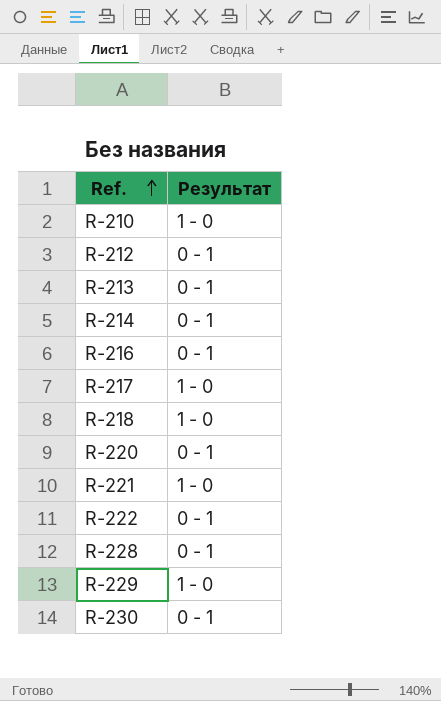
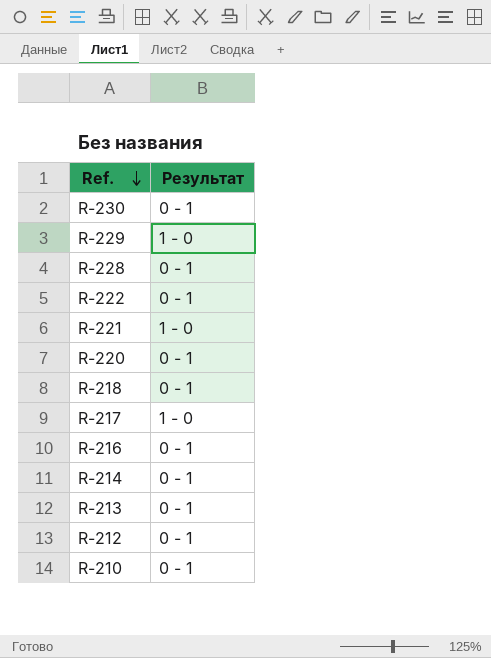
row order: Ref. ascending -> Ref. descending
R-218 | Результат: 1 - 0 -> 0 - 1
R-210 | Результат: 1 - 0 -> 0 - 1

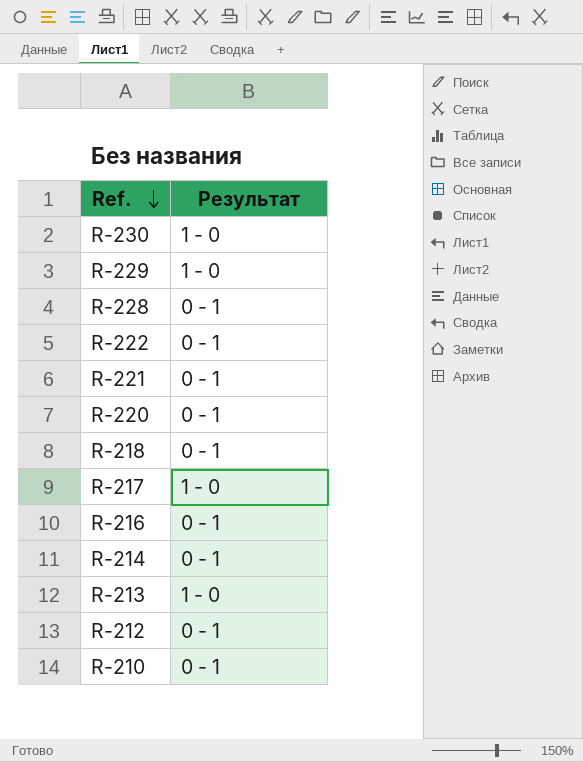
R-230 | Результат: 0 - 1 -> 1 - 0
R-221 | Результат: 1 - 0 -> 0 - 1
R-213 | Результат: 0 - 1 -> 1 - 0

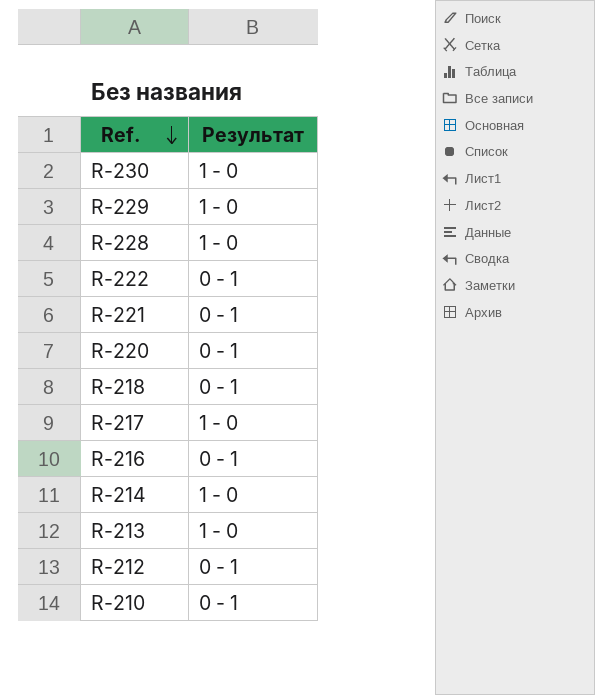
R-228 | Результат: 0 - 1 -> 1 - 0
R-214 | Результат: 0 - 1 -> 1 - 0

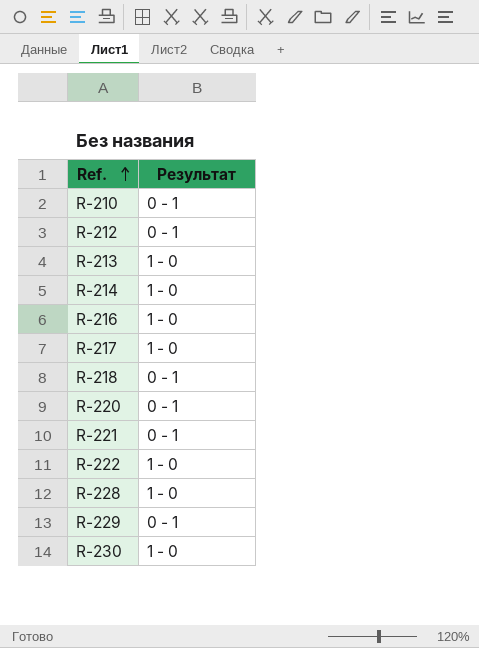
row order: Ref. descending -> Ref. ascending
R-216 | Результат: 0 - 1 -> 1 - 0
R-222 | Результат: 0 - 1 -> 1 - 0
R-229 | Результат: 1 - 0 -> 0 - 1

